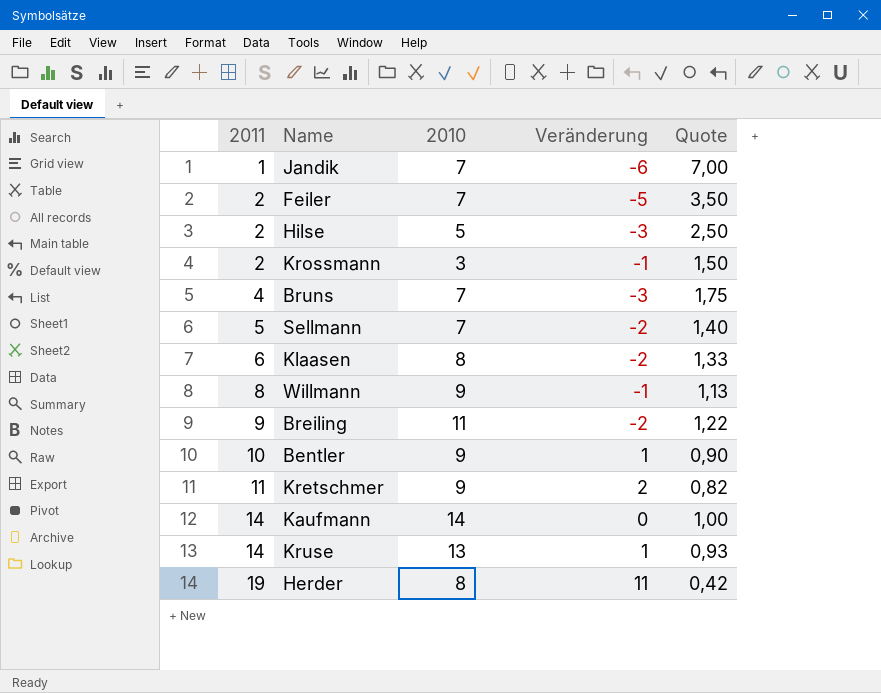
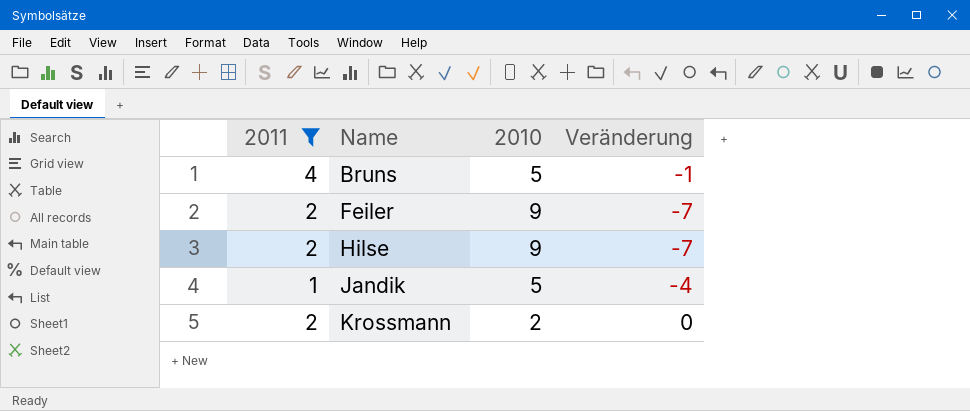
filter: none -> 2011 <= 4
row order: 2011 ascending -> Name ascending
column Quote | formula: [2010] / [2011] -> none
Bruns | 2010: 7 -> 5
Bruns | Veränderung: -3 -> -1
Feiler | 2010: 7 -> 9
Feiler | Veränderung: -5 -> -7
Hilse | 2010: 5 -> 9
Hilse | Veränderung: -3 -> -7
Jandik | 2010: 7 -> 5
Jandik | Veränderung: -6 -> -4
Krossmann | 2010: 3 -> 2
Krossmann | Veränderung: -1 -> 0

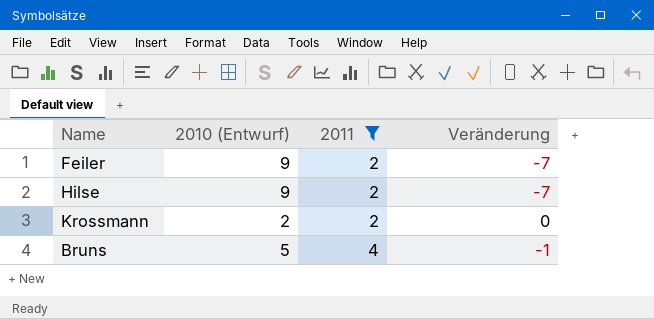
row order: Name ascending -> 2011 ascending
column name: 2010 -> 2010 (Entwurf)
column 2011 | position: 1 -> 3
row Jandik: 1 | 5 | -4 -> none

